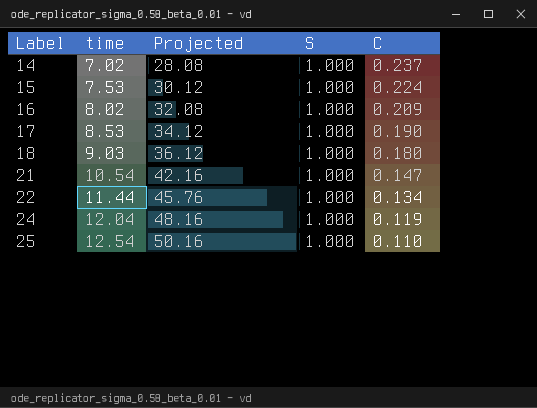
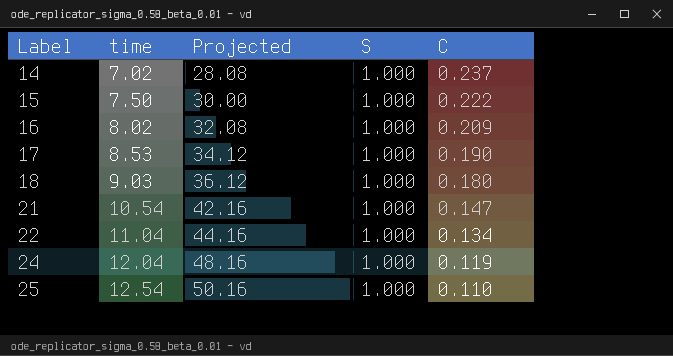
15 | time: 7.53 -> 7.50
15 | Projected: 30.12 -> 30.00
15 | C: 0.224 -> 0.222
22 | time: 11.44 -> 11.04
22 | Projected: 45.76 -> 44.16

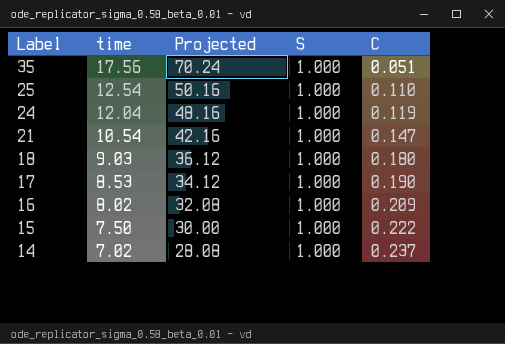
row order: Label ascending -> Label descending
row 22: 11.04 | 44.16 | 1.000 | 0.134 -> none
row 35: none -> 17.56 | 70.24 | 1.000 | 0.051

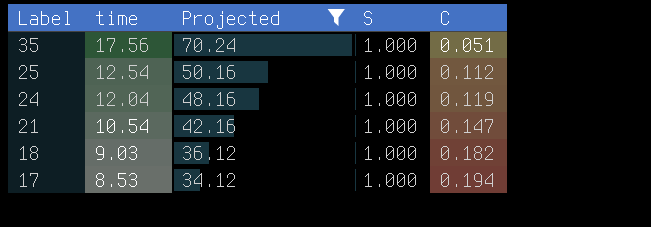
filter: none -> Projected >= 34.12
25 | C: 0.110 -> 0.112
18 | C: 0.180 -> 0.182
17 | C: 0.190 -> 0.194

